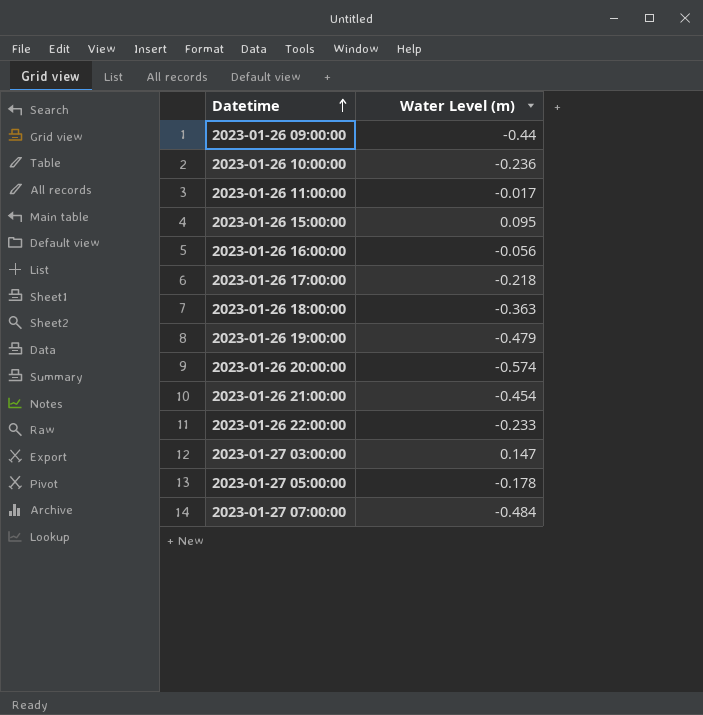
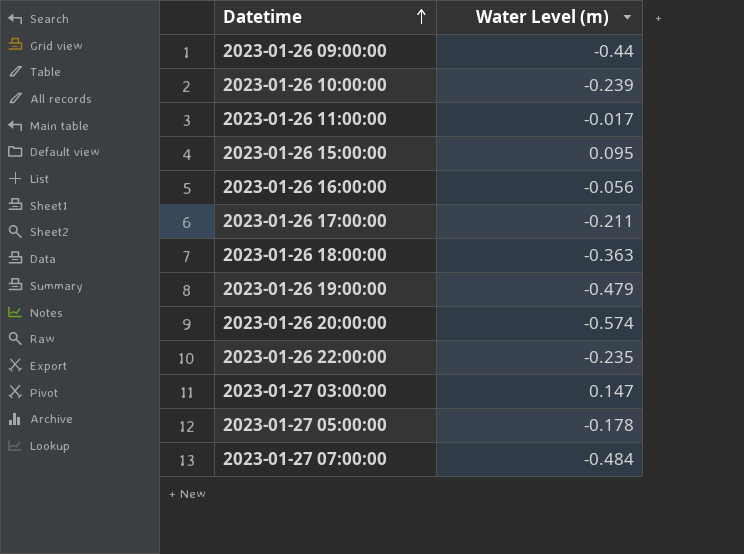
row 2023-01-26 21:00:00: -0.454 -> none
2023-01-26 10:00:00 | Water Level (m): -0.236 -> -0.239
2023-01-26 17:00:00 | Water Level (m): -0.218 -> -0.211
2023-01-26 22:00:00 | Water Level (m): -0.233 -> -0.235

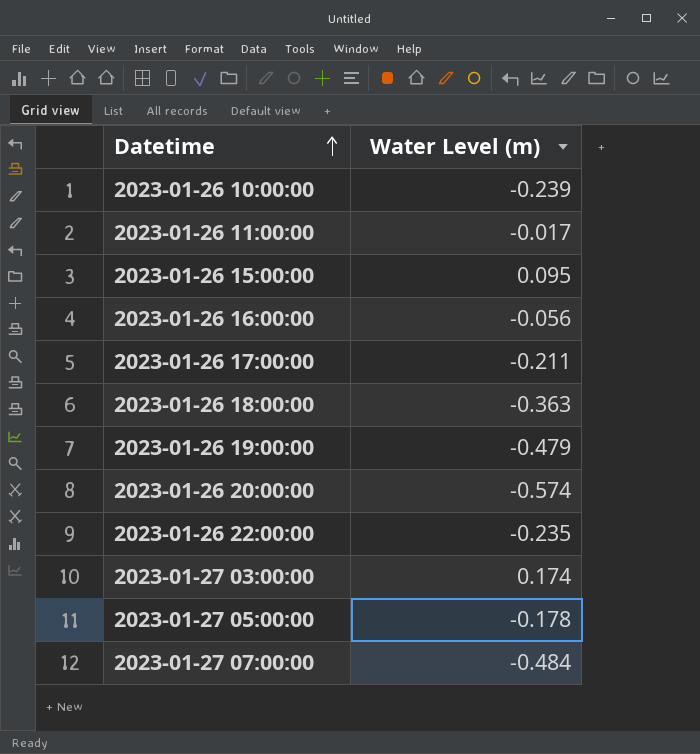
row 2023-01-26 09:00:00: -0.44 -> none
2023-01-27 03:00:00 | Water Level (m): 0.147 -> 0.174

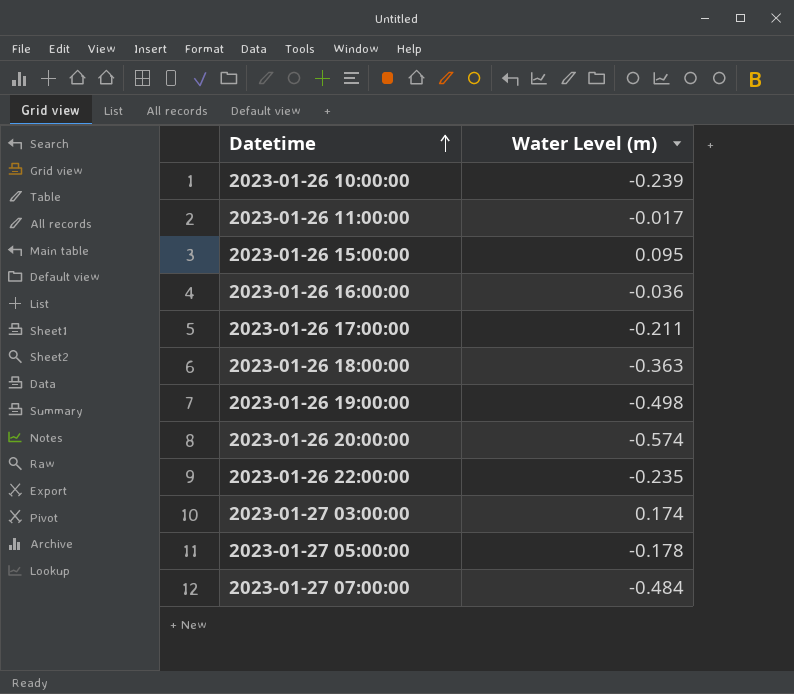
2023-01-26 16:00:00 | Water Level (m): -0.056 -> -0.036
2023-01-26 19:00:00 | Water Level (m): -0.479 -> -0.498

